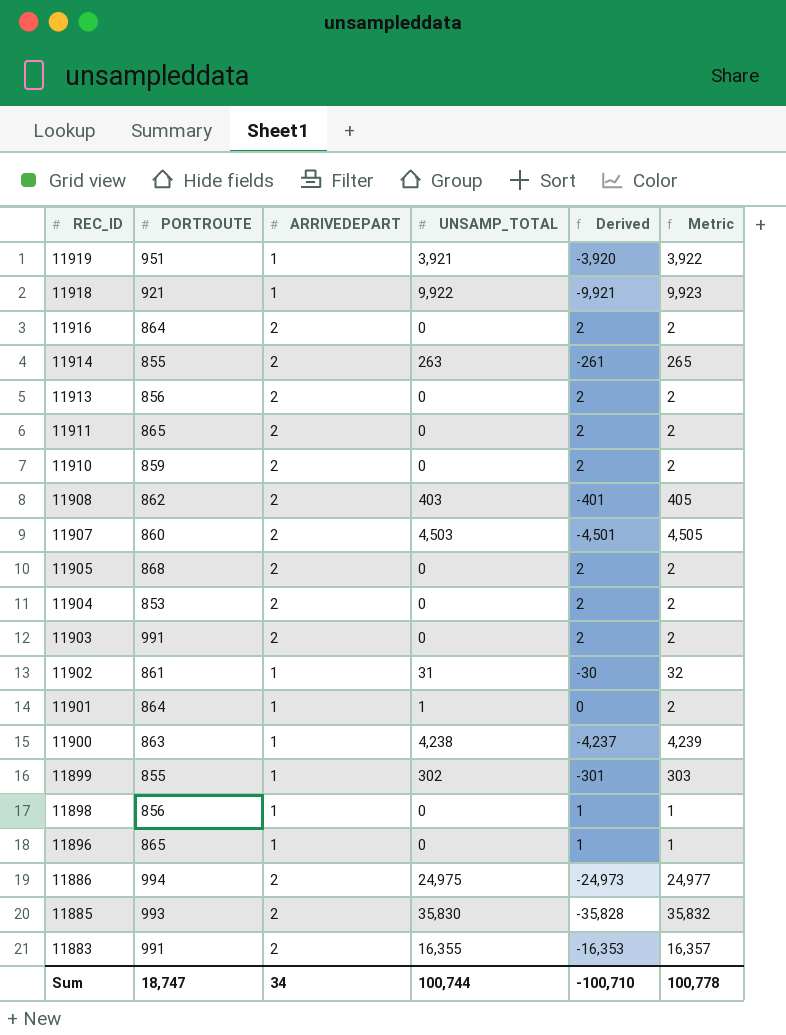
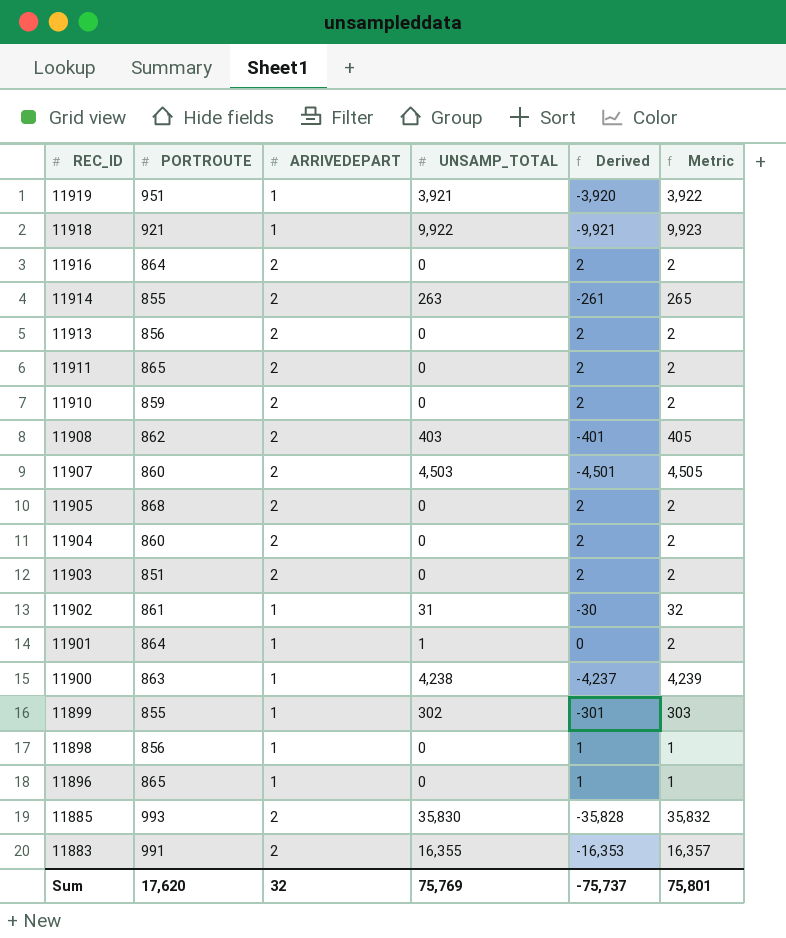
row 11886: 994 | 2 | 24,975 | -24,973 | 24,977 -> none
11904 | PORTROUTE: 853 -> 860
11903 | PORTROUTE: 991 -> 851
Sum | PORTROUTE: 18,747 -> 17,620
Sum | ARRIVEDEPART: 34 -> 32
Sum | UNSAMP_TOTAL: 100,744 -> 75,769
Sum | Derived: -100,710 -> -75,737
Sum | Metric: 100,778 -> 75,801

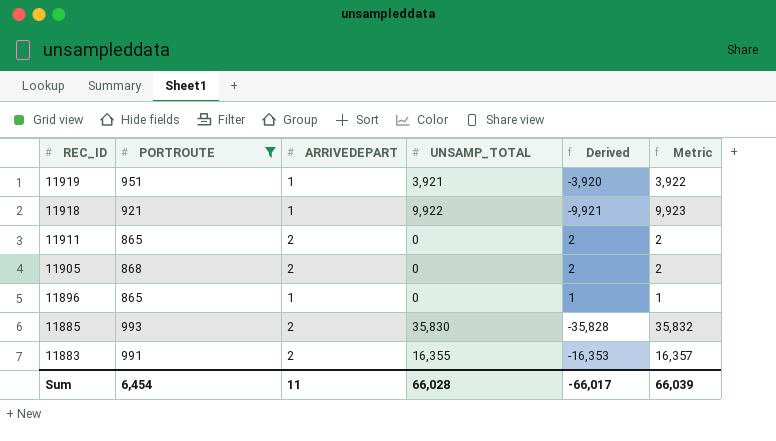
filter: none -> PORTROUTE >= 865
Sum | PORTROUTE: 17,620 -> 6,454
Sum | ARRIVEDEPART: 32 -> 11
Sum | UNSAMP_TOTAL: 75,769 -> 66,028
Sum | Derived: -75,737 -> -66,017
Sum | Metric: 75,801 -> 66,039

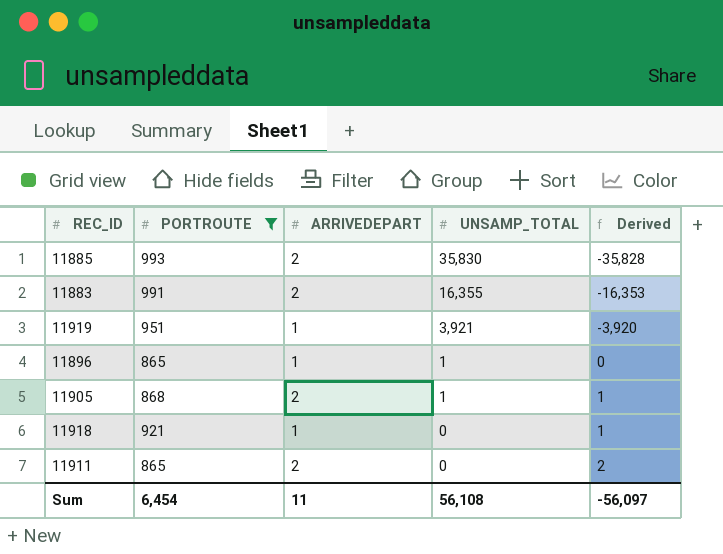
row order: REC_ID descending -> UNSAMP_TOTAL descending
column Metric | formula: [ARRIVEDEPART] + [UNSAMP_TOTAL] -> none
11896 | UNSAMP_TOTAL: 0 -> 1
11896 | Derived: 1 -> 0
11905 | UNSAMP_TOTAL: 0 -> 1
11905 | Derived: 2 -> 1
11918 | UNSAMP_TOTAL: 9,922 -> 0
11918 | Derived: -9,921 -> 1
Sum | UNSAMP_TOTAL: 66,028 -> 56,108
Sum | Derived: -66,017 -> -56,097

